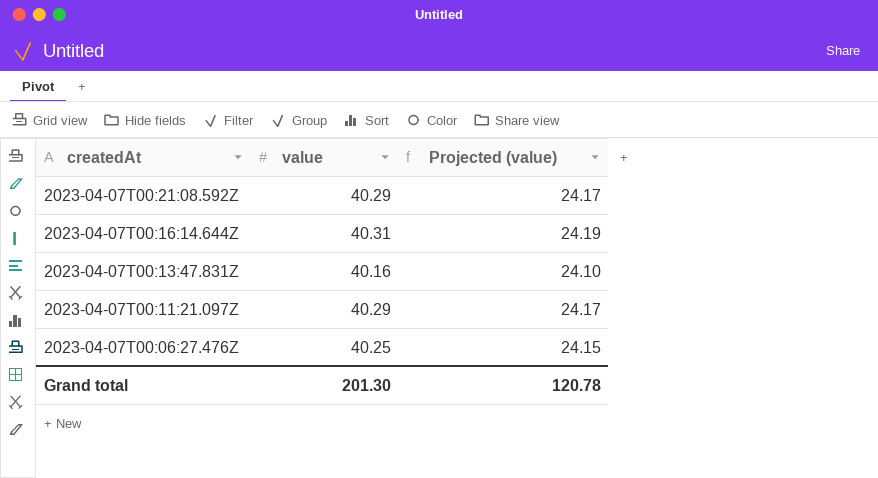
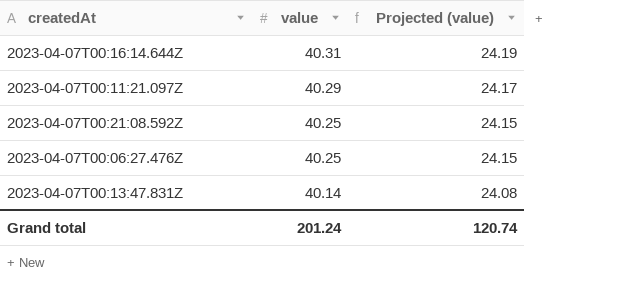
row order: createdAt descending -> value descending
2023-04-07T00:21:08.592Z | value: 40.29 -> 40.25
2023-04-07T00:21:08.592Z | Projected (value): 24.17 -> 24.15
2023-04-07T00:13:47.831Z | value: 40.16 -> 40.14
2023-04-07T00:13:47.831Z | Projected (value): 24.10 -> 24.08
Grand total | value: 201.30 -> 201.24
Grand total | Projected (value): 120.78 -> 120.74

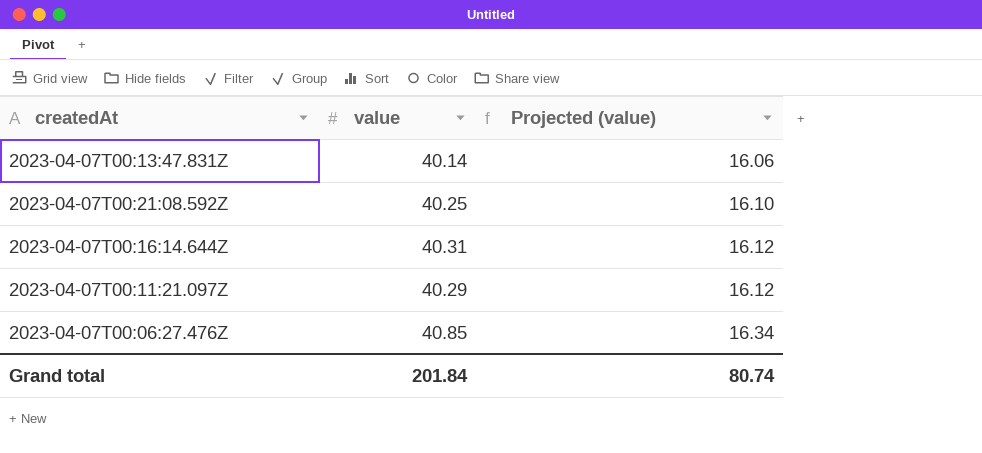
row order: value descending -> Projected (value) ascending
column Projected (value) | formula: [value] * 0.6 -> [value] * 0.4
2023-04-07T00:06:27.476Z | value: 40.25 -> 40.85
Grand total | value: 201.24 -> 201.84
Grand total | Projected (value): 120.74 -> 80.74

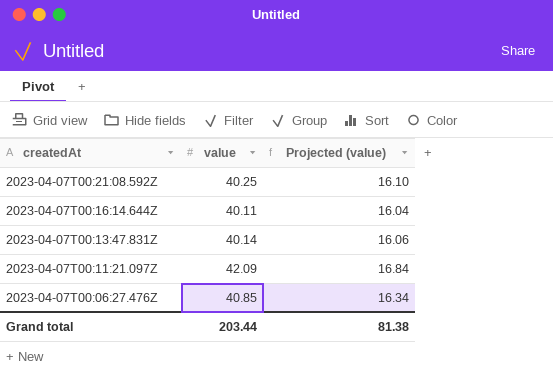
row order: Projected (value) ascending -> createdAt descending
2023-04-07T00:16:14.644Z | value: 40.31 -> 40.11
2023-04-07T00:16:14.644Z | Projected (value): 16.12 -> 16.04
2023-04-07T00:11:21.097Z | value: 40.29 -> 42.09
2023-04-07T00:11:21.097Z | Projected (value): 16.12 -> 16.84
Grand total | value: 201.84 -> 203.44
Grand total | Projected (value): 80.74 -> 81.38

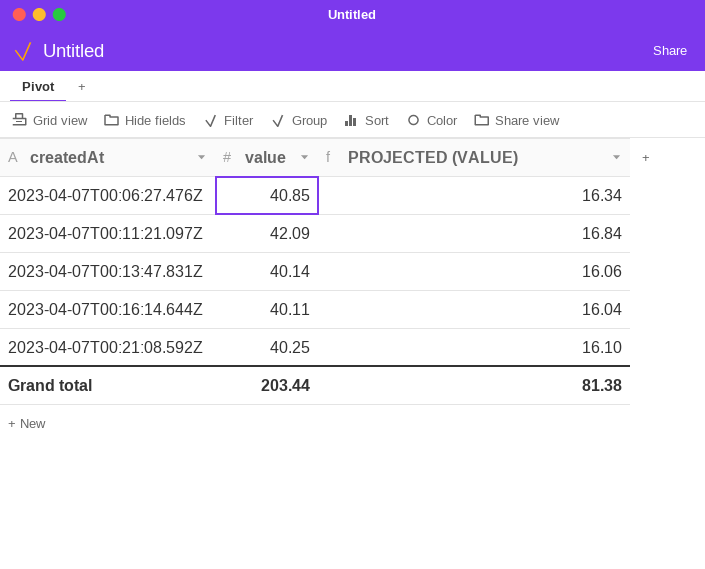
row order: createdAt descending -> createdAt ascending
column name: Projected (value) -> PROJECTED (VALUE)

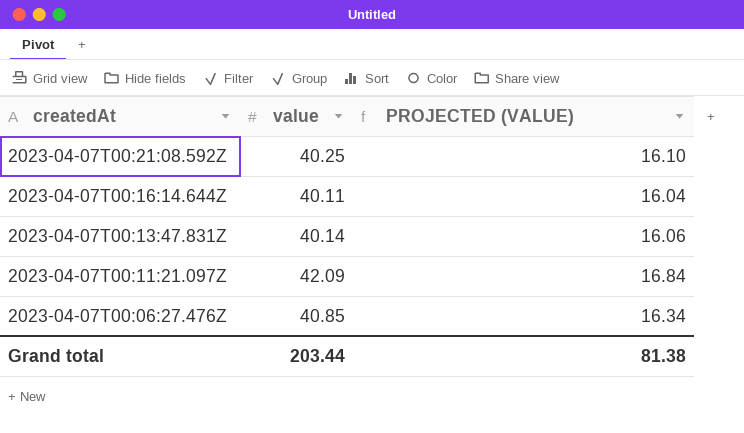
row order: createdAt ascending -> createdAt descending

